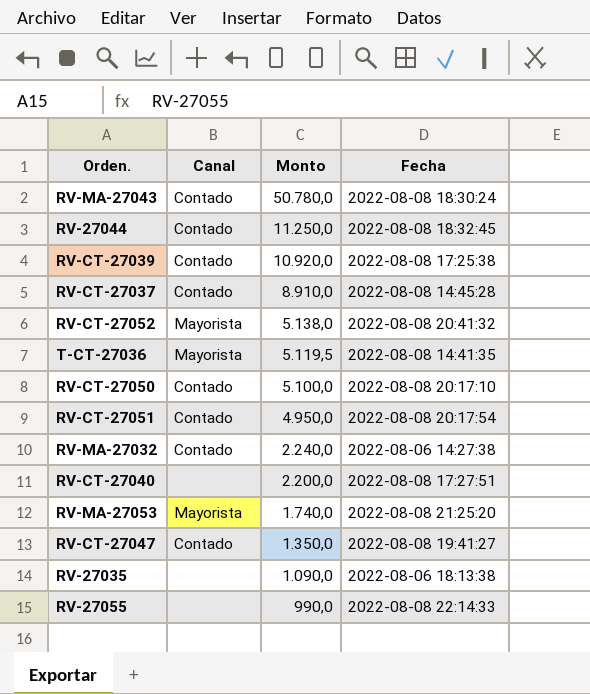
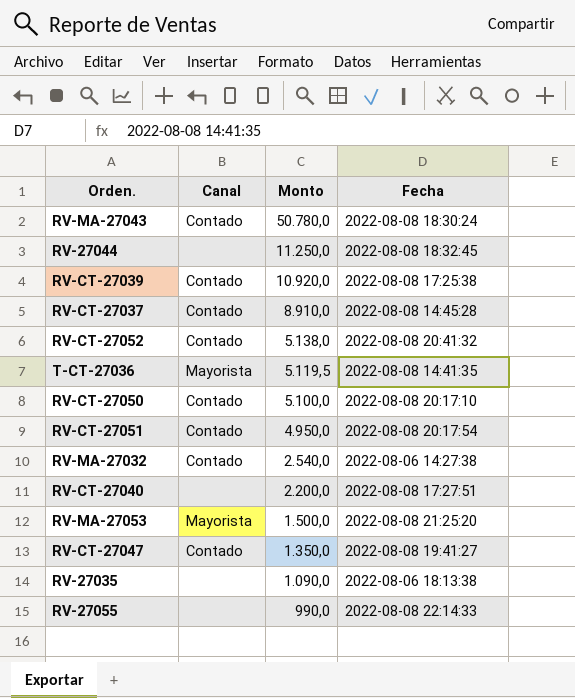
RV-27044 | Canal: Contado -> none
RV-CT-27052 | Canal: Mayorista -> Contado
RV-MA-27032 | Monto: 2.240,0 -> 2.540,0
RV-MA-27053 | Monto: 1.740,0 -> 1.500,0

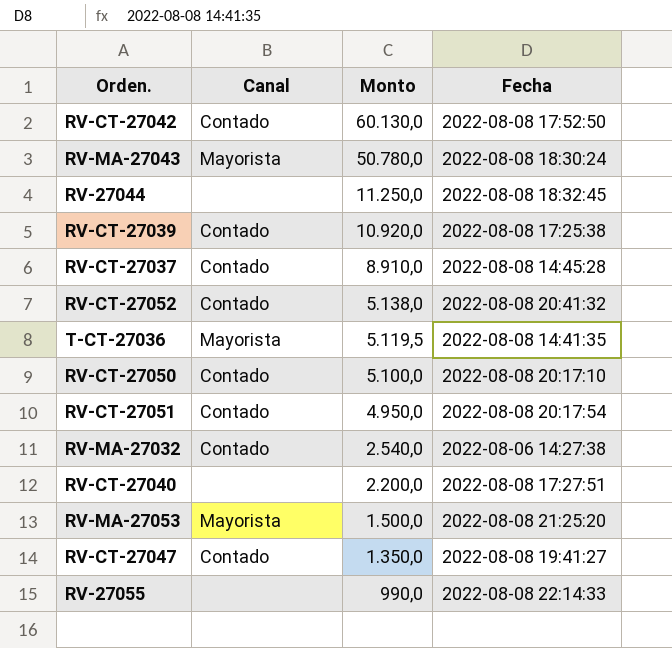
row RV-27035: none | 1.090,0 | 2022-08-06 18:13:38 -> none
row RV-CT-27042: none -> Contado | 60.130,0 | 2022-08-08 17:52:50
RV-MA-27043 | Canal: Contado -> Mayorista

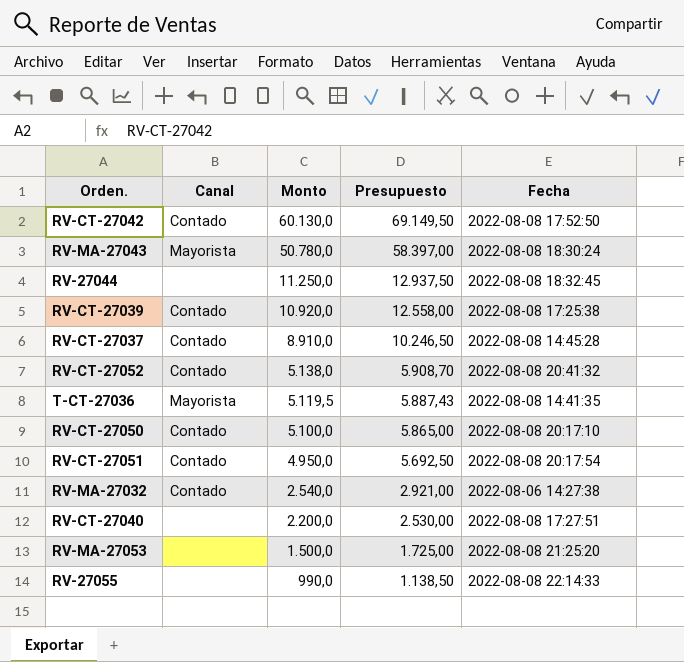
column Presupuesto | formula: none -> [Monto] * 1,15
row RV-CT-27047: Contado | 1.350,0 | 2022-08-08 19:41:27 -> none
RV-MA-27053 | Canal: Mayorista -> none

